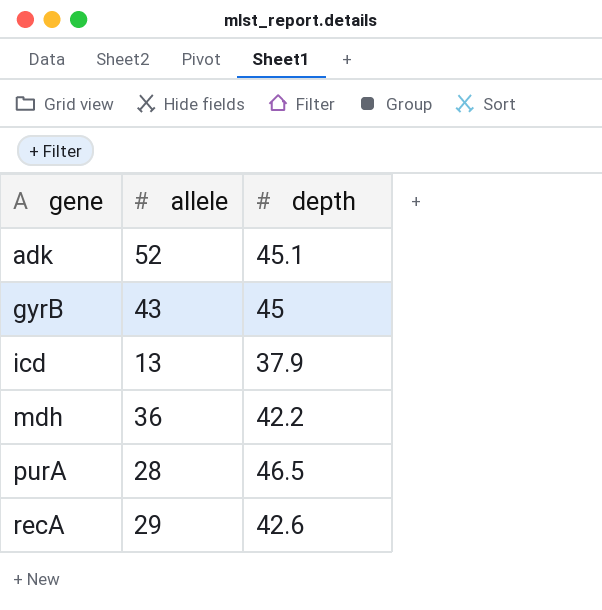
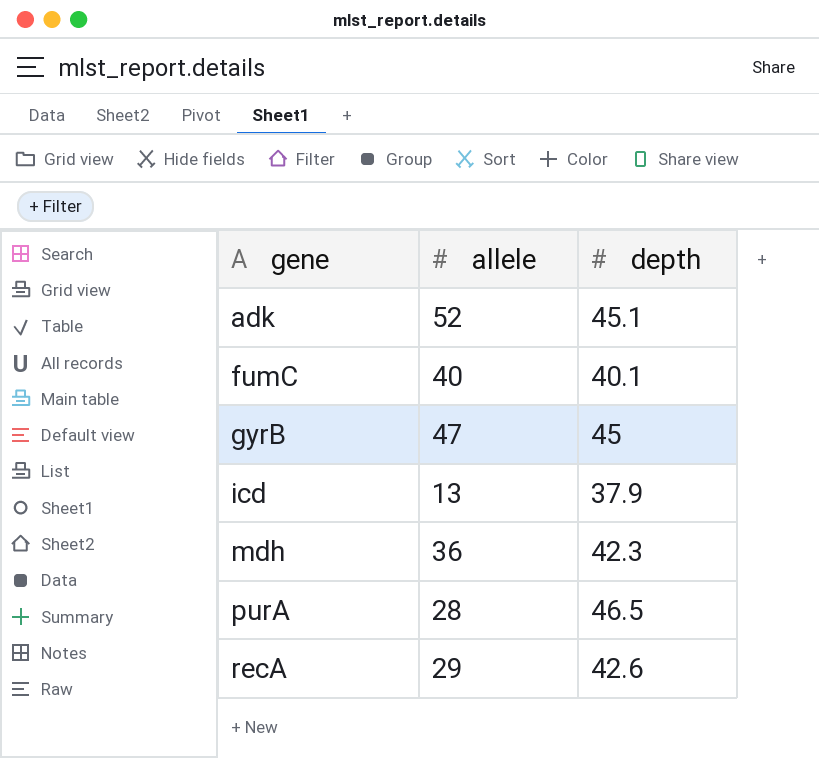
row fumC: none -> 40 | 40.1
gyrB | allele: 43 -> 47
mdh | depth: 42.2 -> 42.3

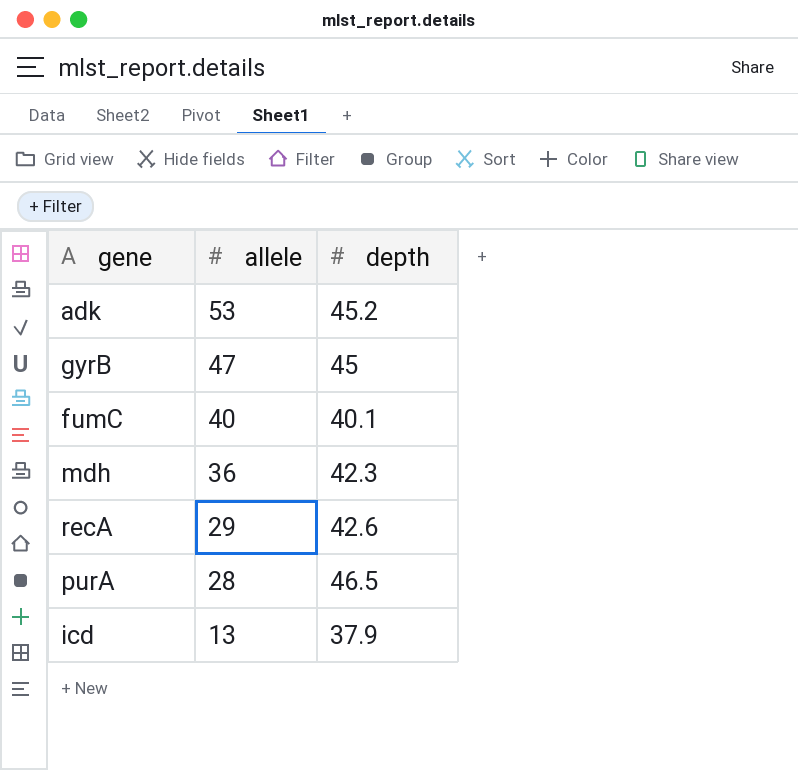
row order: gene ascending -> allele descending
adk | allele: 52 -> 53
adk | depth: 45.1 -> 45.2

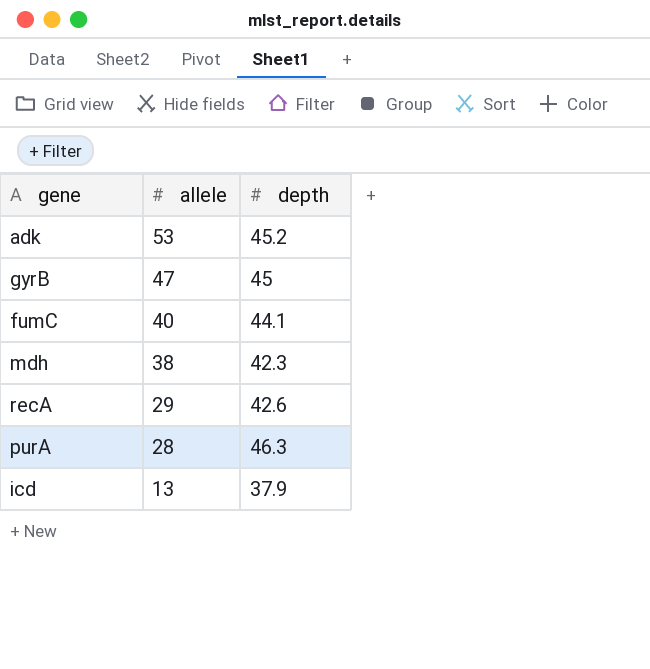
fumC | depth: 40.1 -> 44.1
mdh | allele: 36 -> 38
purA | depth: 46.5 -> 46.3

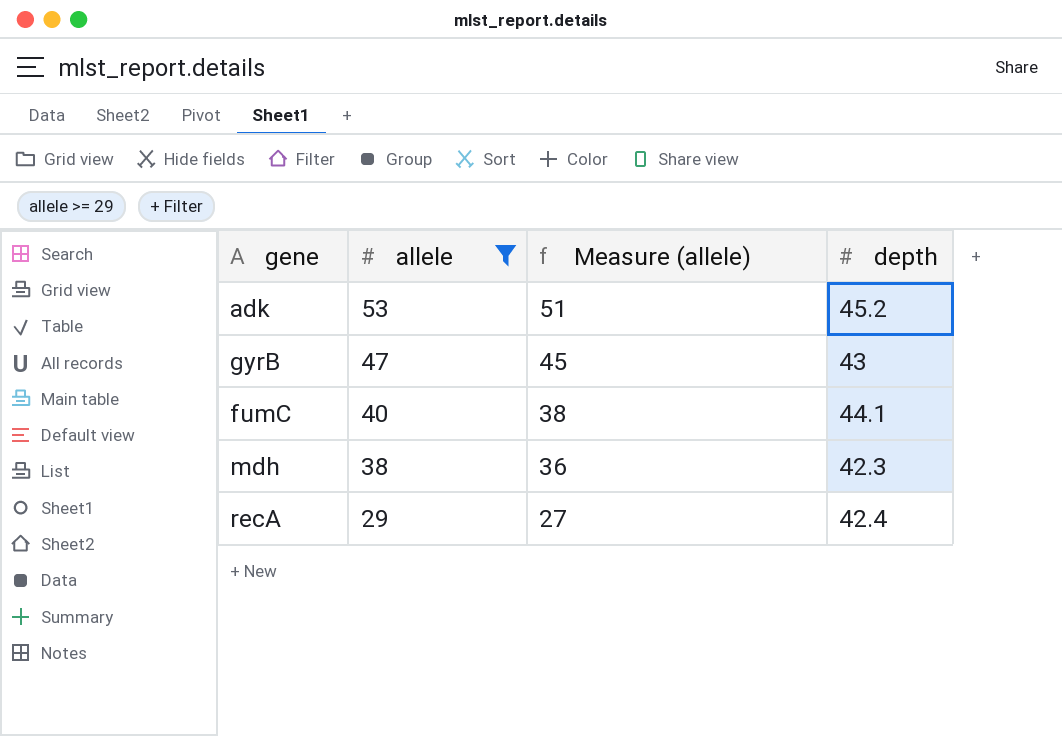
filter: none -> allele >= 29
column Measure (allele) | formula: none -> [allele] - 2
gyrB | depth: 45 -> 43
recA | depth: 42.6 -> 42.4

